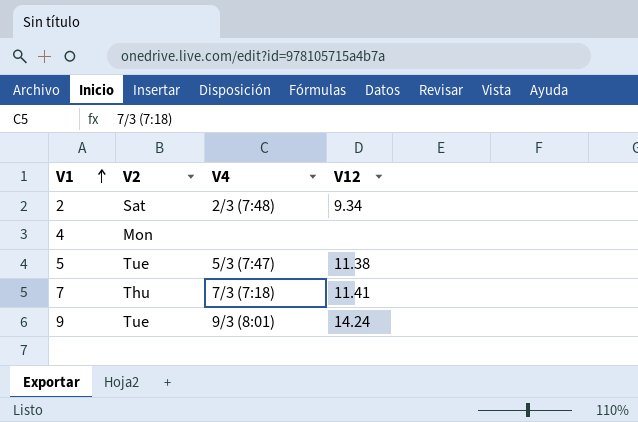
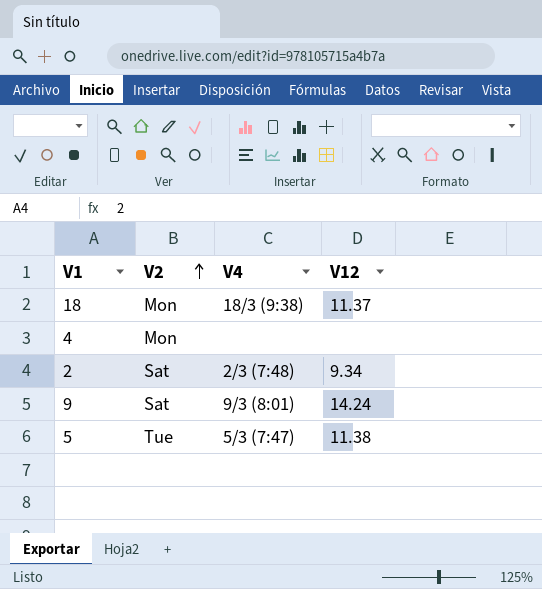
row order: V1 ascending -> V2 ascending
row 7: Thu | 7/3 (7:18) | 11.41 -> none
row 18: none -> Mon | 18/3 (9:38) | 11.37
9 | V2: Tue -> Sat

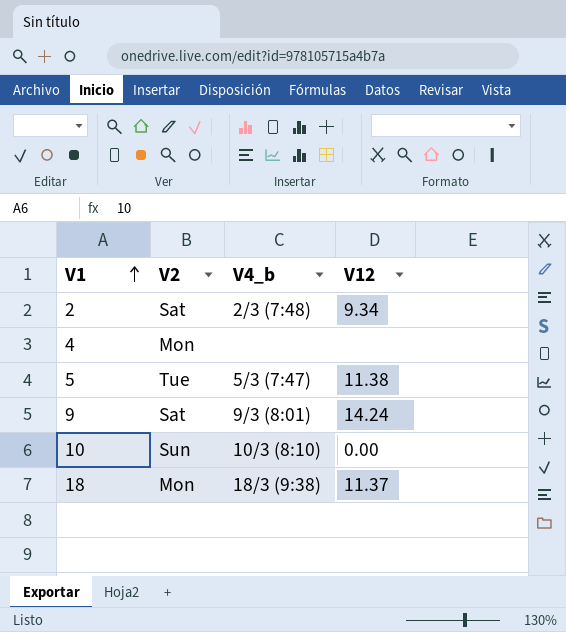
row order: V2 ascending -> V1 ascending
column name: V4 -> V4_b
row 10: none -> Sun | 10/3 (8:10) | 0.00

